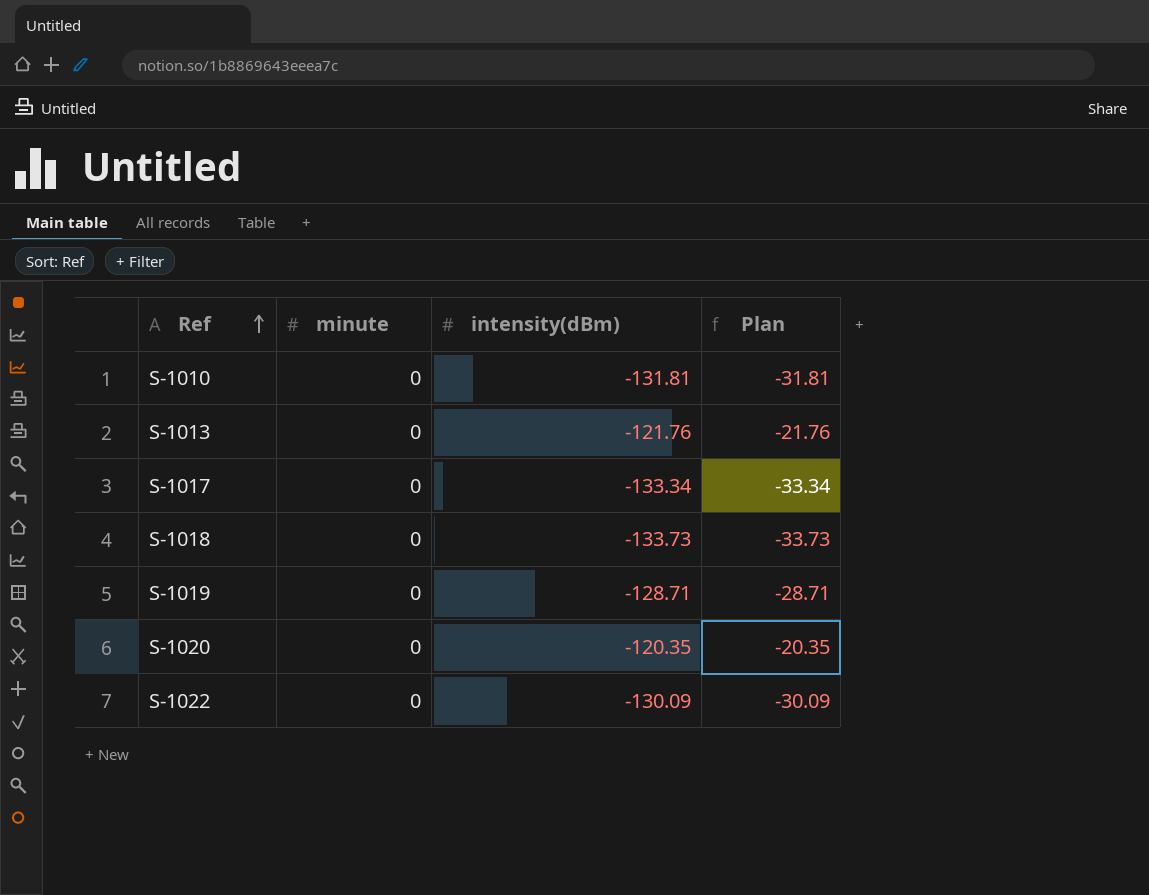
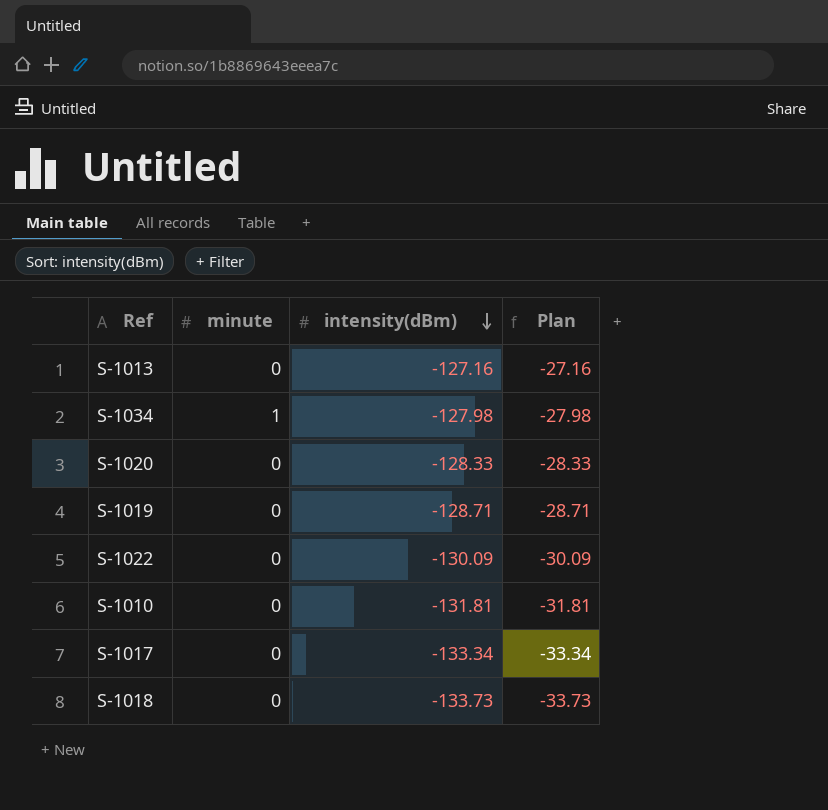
row order: Ref ascending -> intensity(dBm) descending
S-1013 | intensity(dBm): -121.76 -> -127.16
S-1013 | Plan: -21.76 -> -27.16
row S-1034: none -> 1 | -127.98 | -27.98
S-1020 | intensity(dBm): -120.35 -> -128.33
S-1020 | Plan: -20.35 -> -28.33

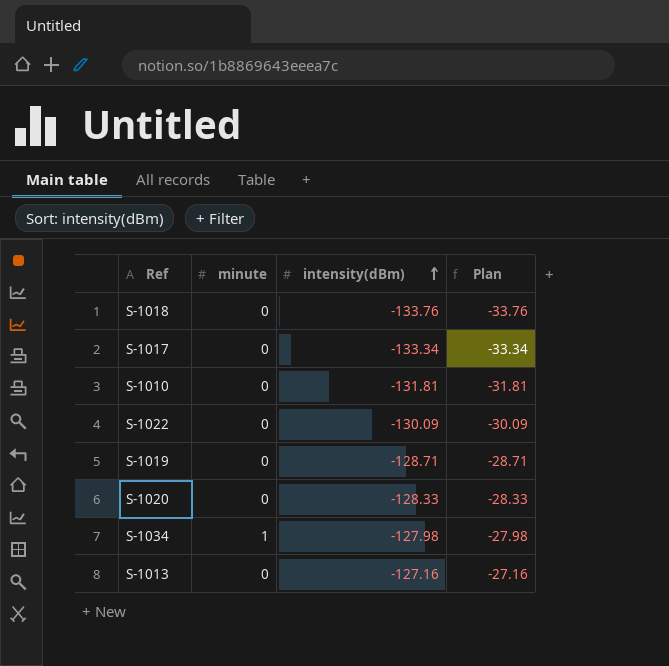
row order: intensity(dBm) descending -> intensity(dBm) ascending
S-1018 | intensity(dBm): -133.73 -> -133.76
S-1018 | Plan: -33.73 -> -33.76

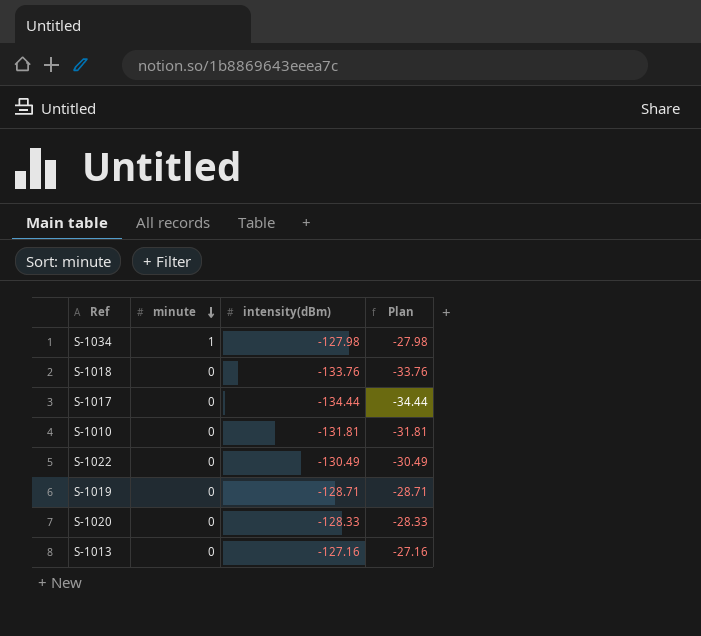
row order: intensity(dBm) ascending -> minute descending
S-1017 | intensity(dBm): -133.34 -> -134.44
S-1017 | Plan: -33.34 -> -34.44
S-1022 | intensity(dBm): -130.09 -> -130.49
S-1022 | Plan: -30.09 -> -30.49

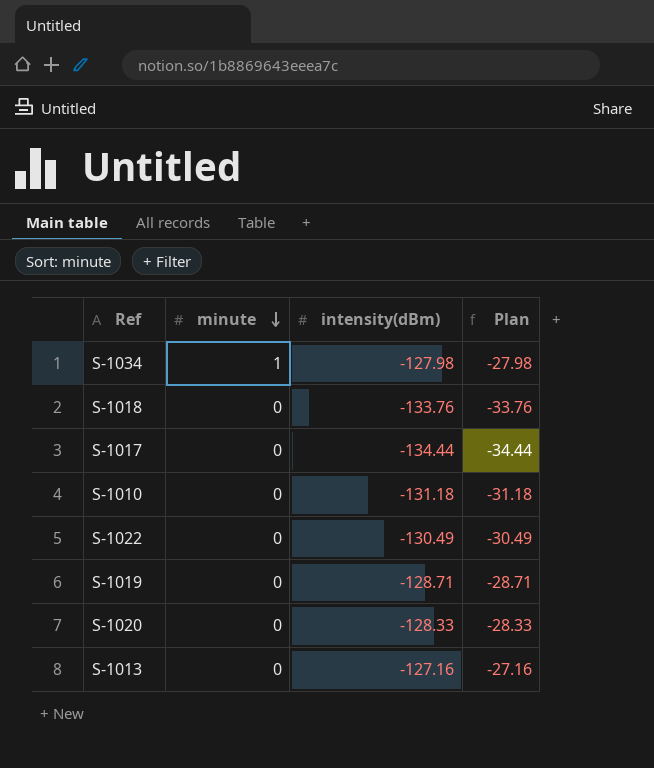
S-1010 | intensity(dBm): -131.81 -> -131.18
S-1010 | Plan: -31.81 -> -31.18

